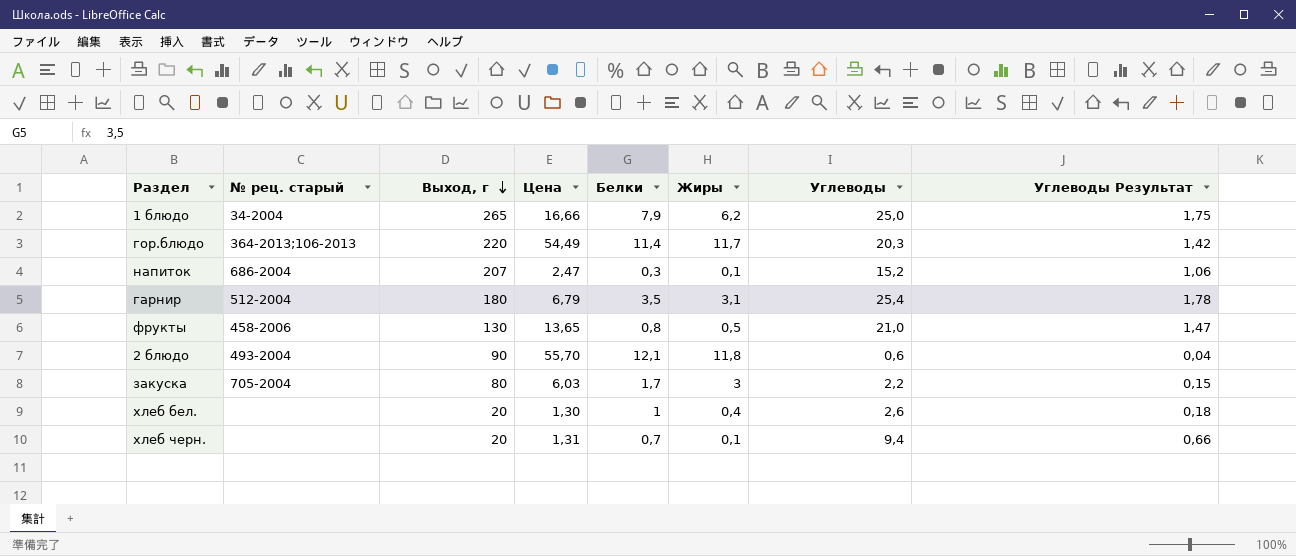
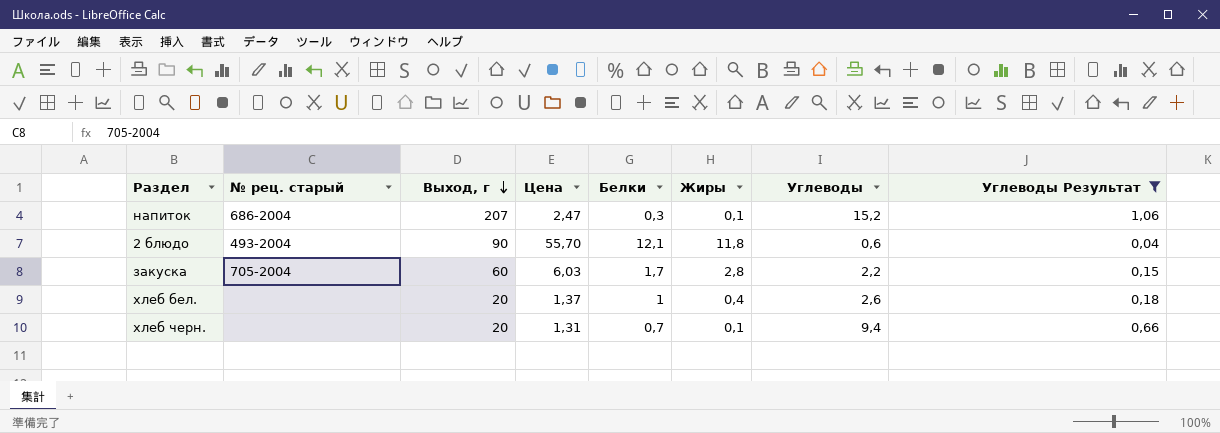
filter: none -> Углеводы Результат <= 1,06
закуска | Выход, г: 80 -> 60
закуска | Жиры: 3 -> 2,8
хлеб бел. | Цена: 1,30 -> 1,37

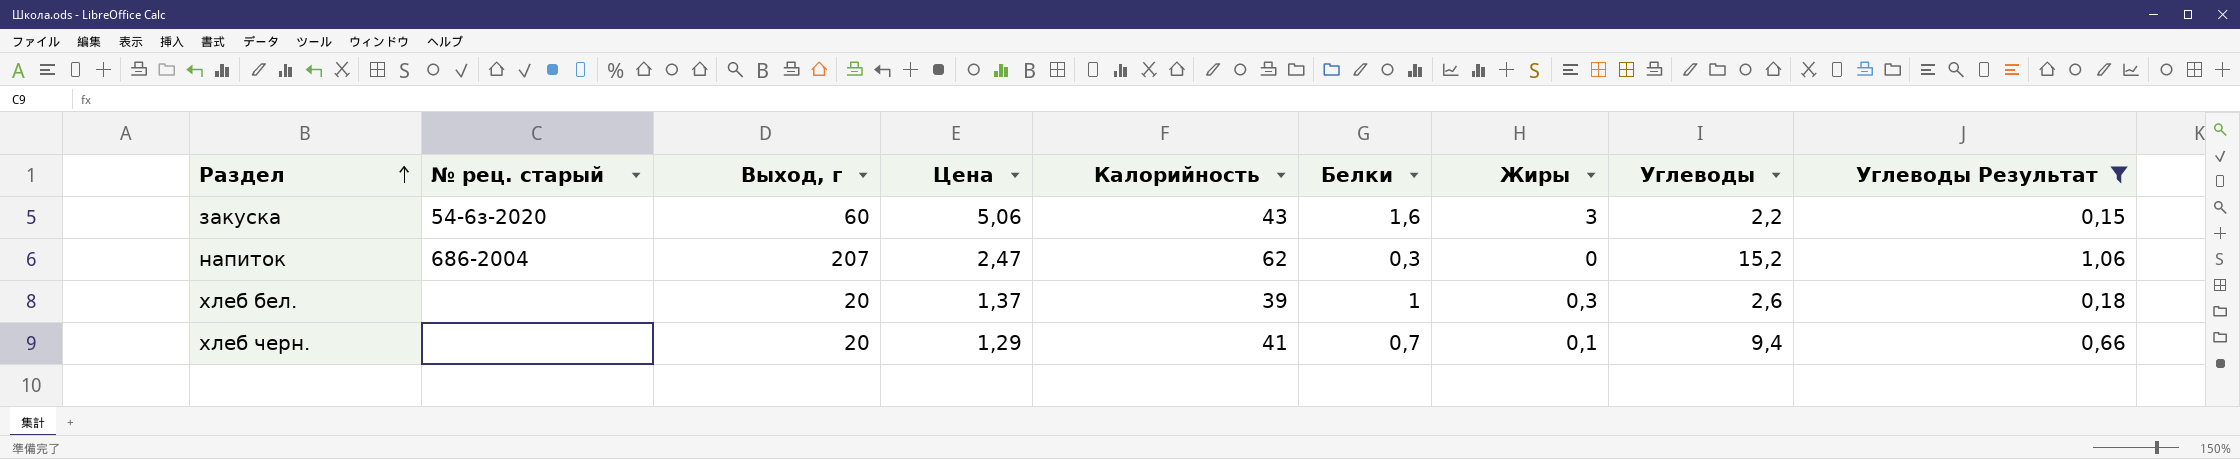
row order: Выход, г descending -> Раздел ascending
column Калорийность | position: none -> 5
row 2 блюдо: 493-2004 | 90 | 55,70 | 12,1 | 11,8 | 0,6 | 0,04 -> none
закуска | № рец. старый: 705-2004 -> 54-6з-2020
закуска | Цена: 6,03 -> 5,06
закуска | Белки: 1,7 -> 1,6
закуска | Жиры: 2,8 -> 3
напиток | Жиры: 0,1 -> 0
хлеб бел. | Жиры: 0,4 -> 0,3
хлеб черн. | Цена: 1,31 -> 1,29

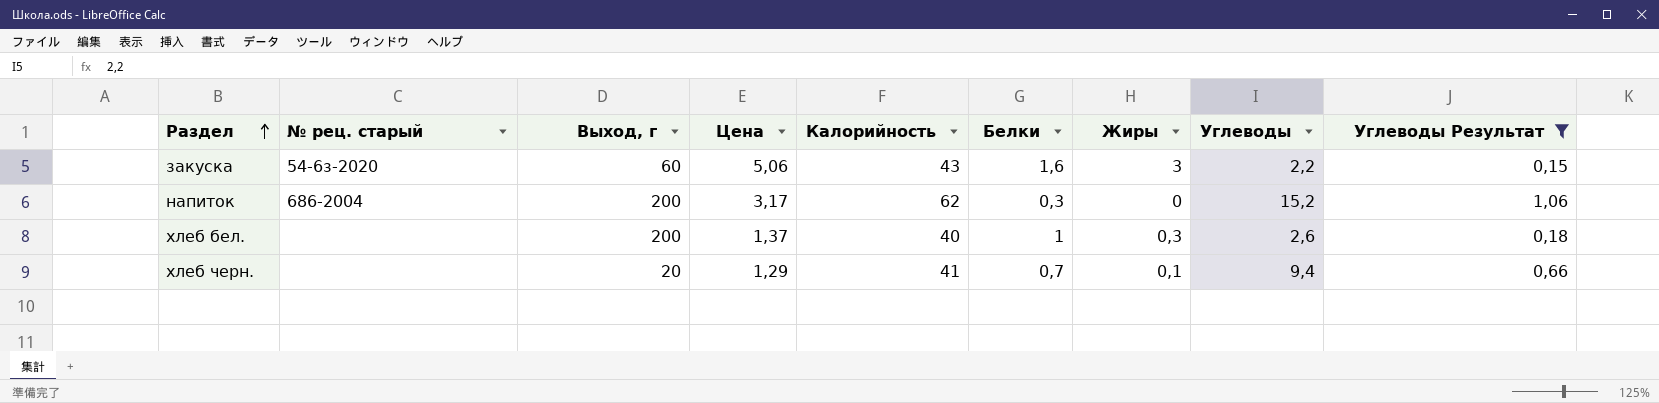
напиток | Выход, г: 207 -> 200
напиток | Цена: 2,47 -> 3,17
хлеб бел. | Выход, г: 20 -> 200
хлеб бел. | Калорийность: 39 -> 40

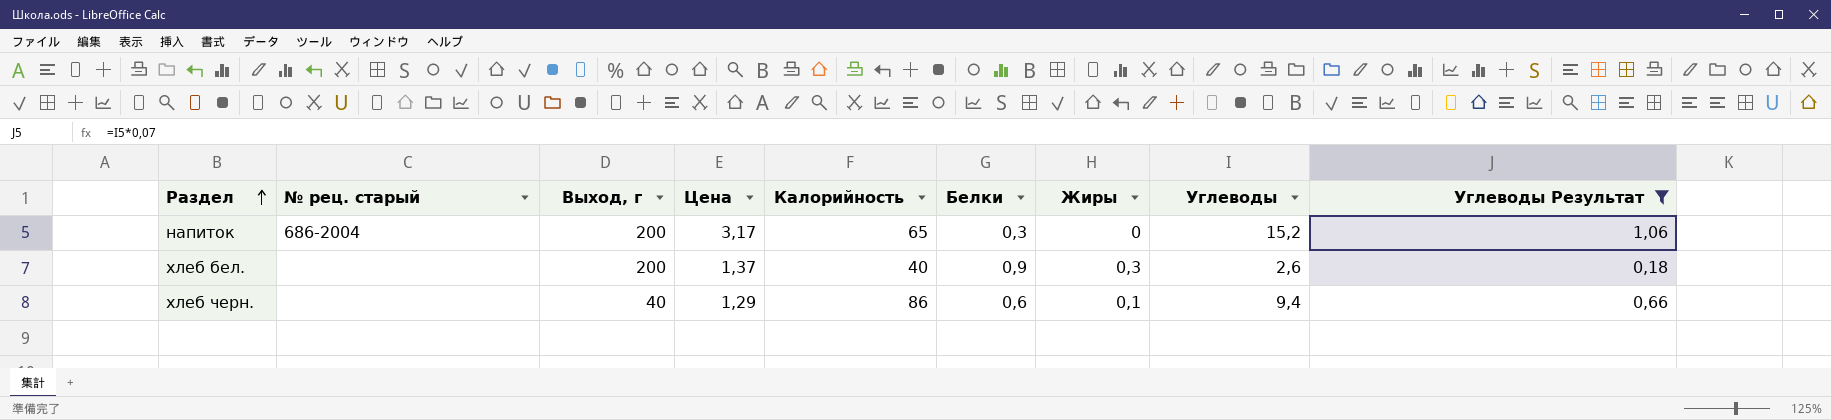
row закуска: 54-6з-2020 | 60 | 5,06 | 43 | 1,6 | 3 | 2,2 | 0,15 -> none
напиток | Калорийность: 62 -> 65
хлеб бел. | Белки: 1 -> 0,9
хлеб черн. | Выход, г: 20 -> 40
хлеб черн. | Калорийность: 41 -> 86
хлеб черн. | Белки: 0,7 -> 0,6

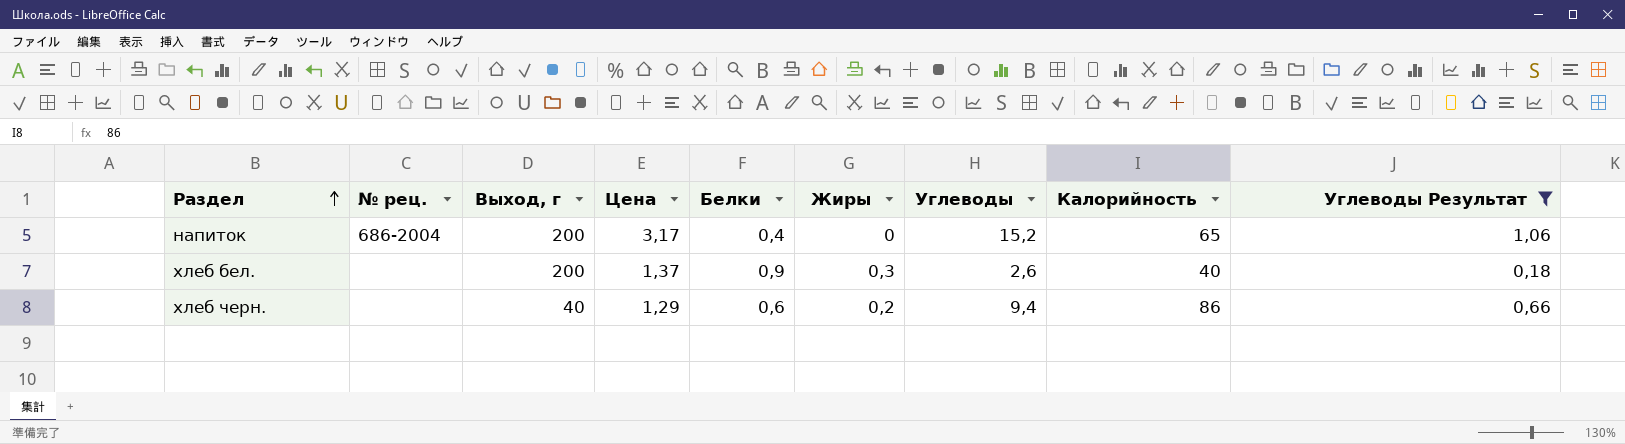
column name: № рец. старый -> № рец.
column Калорийность | position: 5 -> 8
напиток | Белки: 0,3 -> 0,4
хлеб черн. | Жиры: 0,1 -> 0,2

